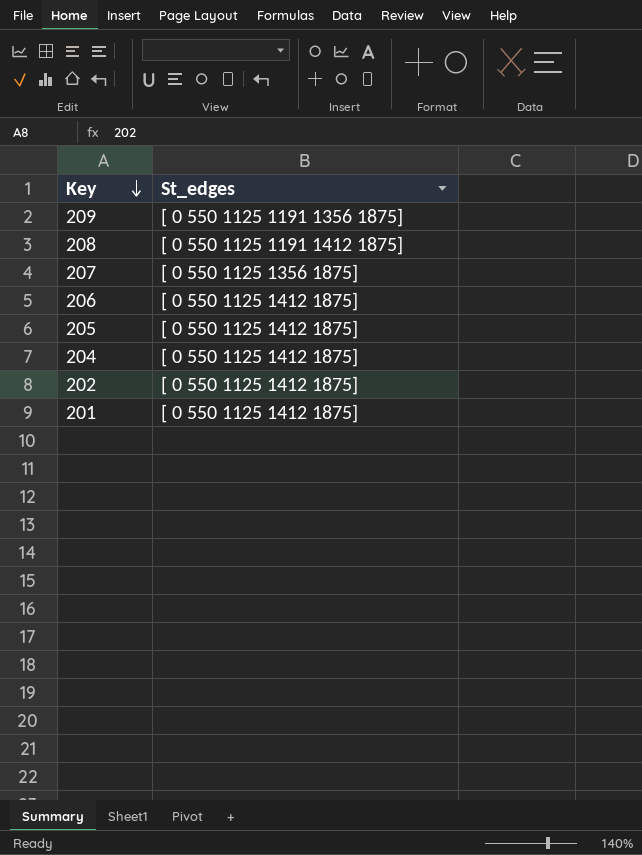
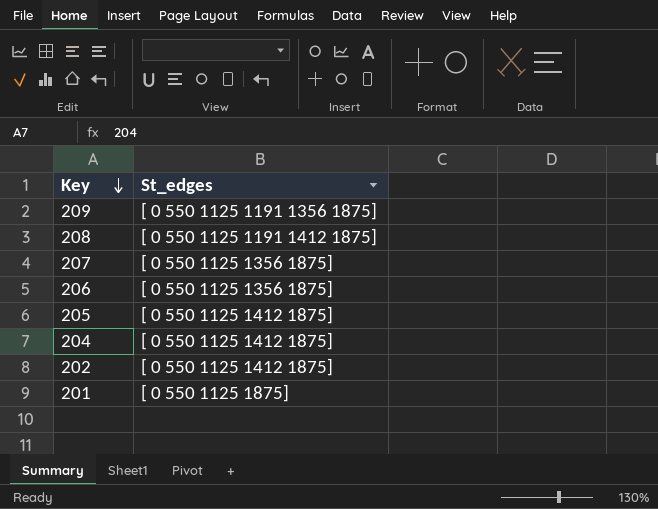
206 | St_edges: [ 0 550 1125 1412 1875] -> [ 0 550 1125 1356 1875]
201 | St_edges: [ 0 550 1125 1412 1875] -> [ 0 550 1125 1875]

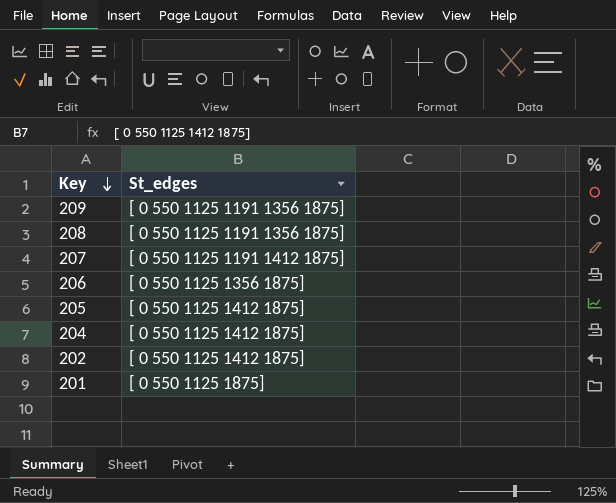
208 | St_edges: [ 0 550 1125 1191 1412 1875] -> [ 0 550 1125 1191 1356 1875]
207 | St_edges: [ 0 550 1125 1356 1875] -> [ 0 550 1125 1191 1412 1875]

